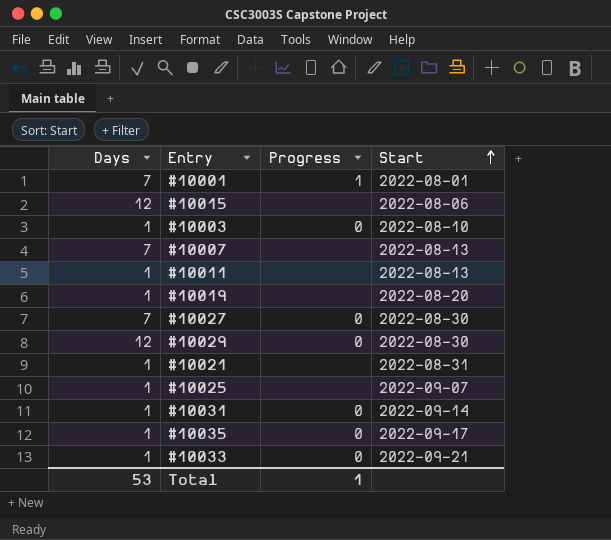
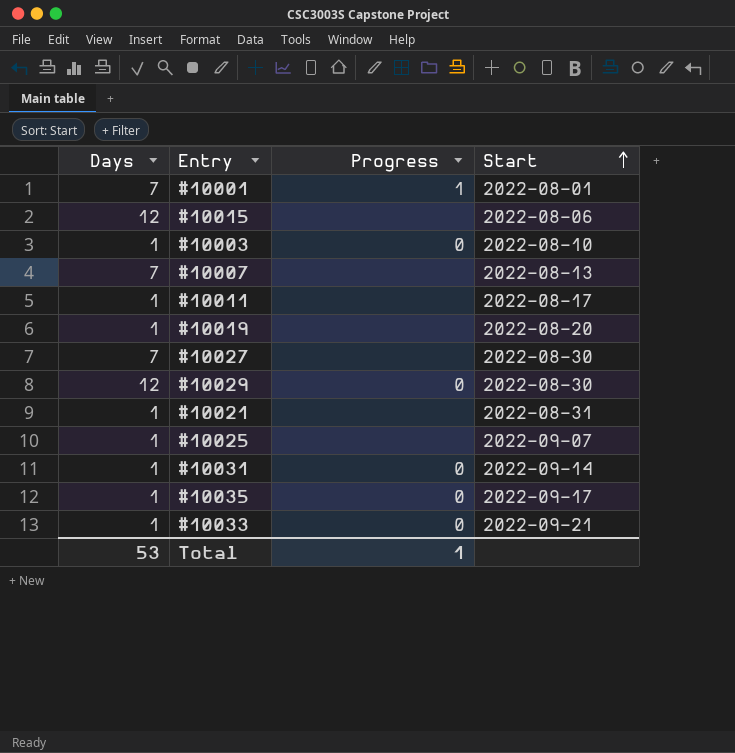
#10011 | Start: 2022-08-13 -> 2022-08-17
#10027 | Progress: 0 -> none

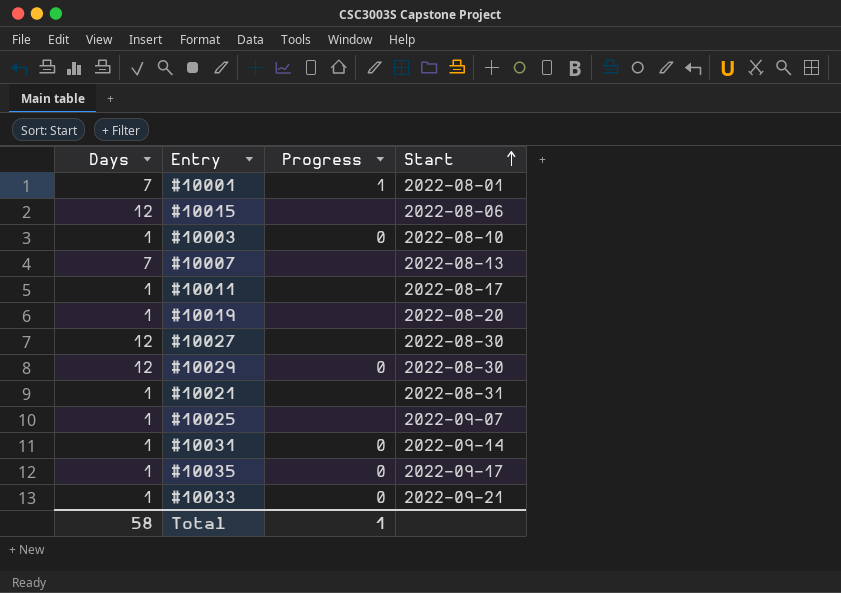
#10027 | Days: 7 -> 12
Total | Days: 53 -> 58

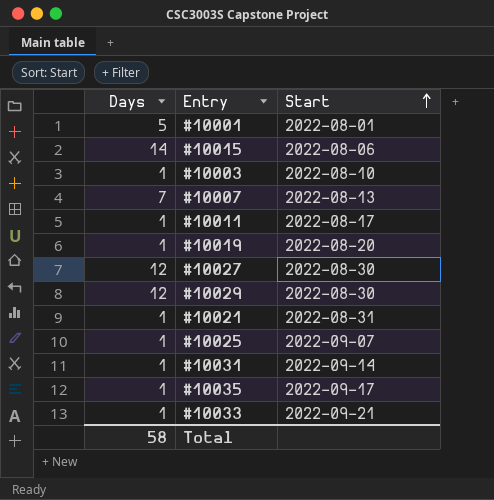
column Progress | position: 3 -> none
#10001 | Days: 7 -> 5
#10015 | Days: 12 -> 14

